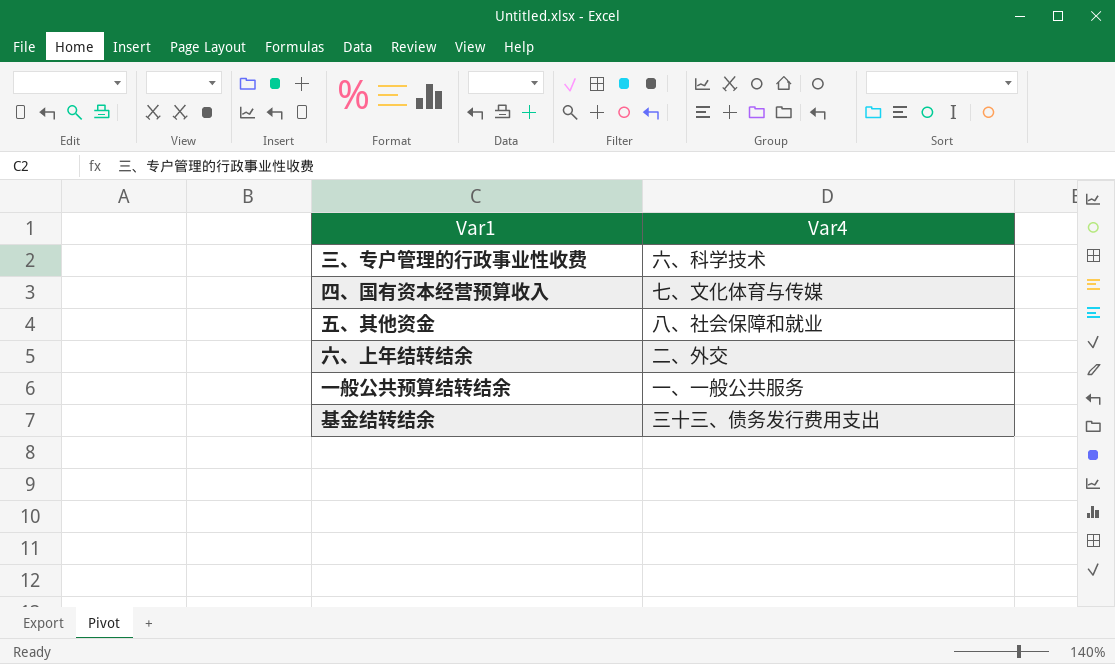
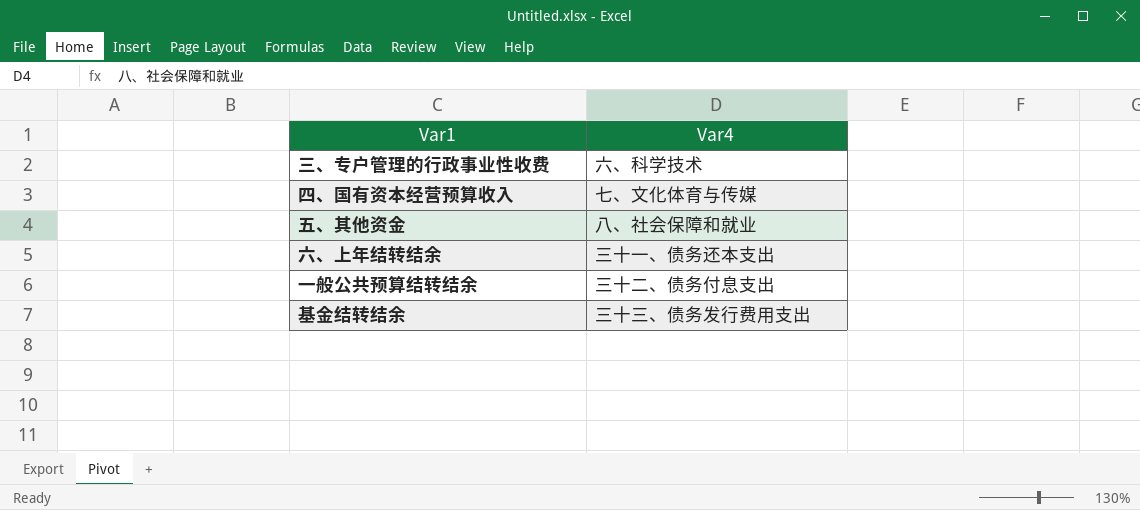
六、上年结转结余 | Var4: 二、外交 -> 三十一、债务还本支出
一般公共预算结转结余 | Var4: 一、一般公共服务 -> 三十二、债务付息支出

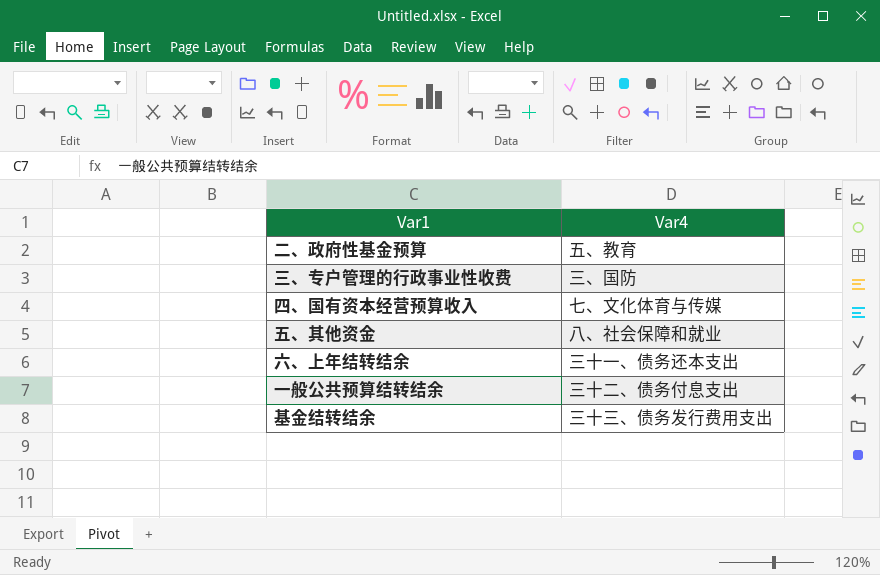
row 二、政府性基金预算: none -> 五、教育
三、专户管理的行政事业性收费 | Var4: 六、科学技术 -> 三、国防

